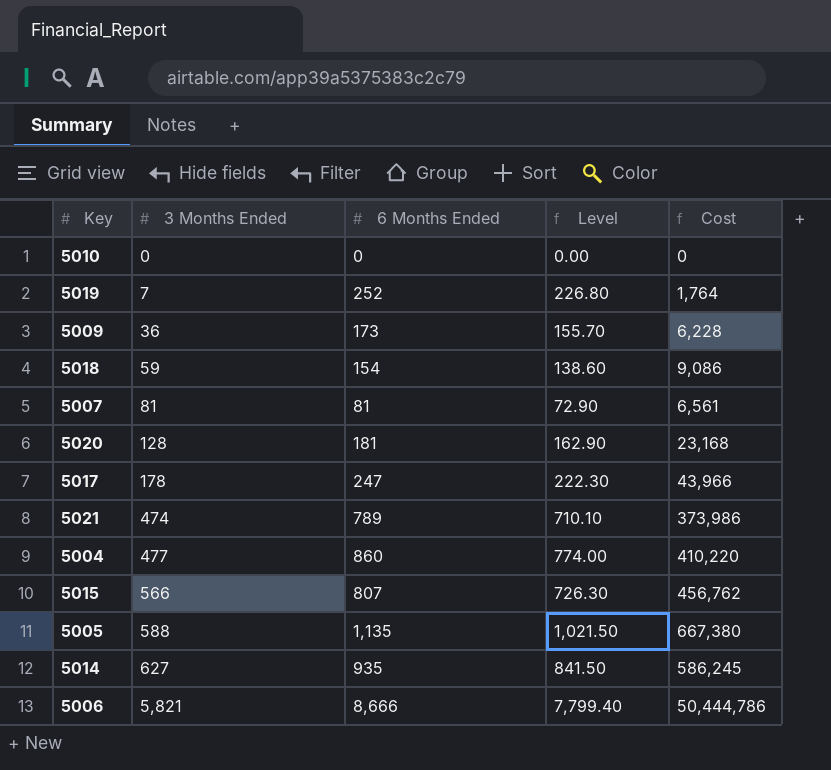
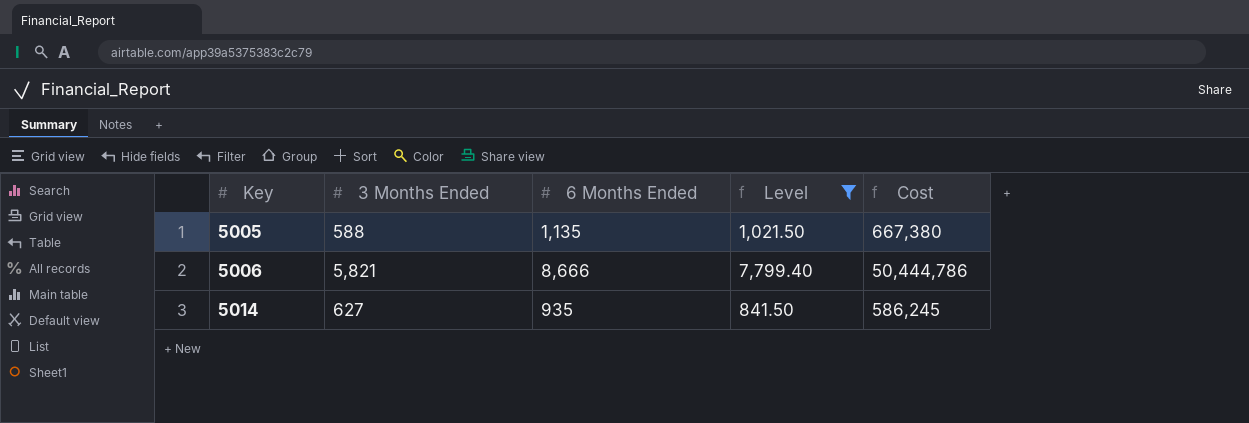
filter: none -> Level >= 841.50
row order: 3 Months Ended ascending -> Key ascending

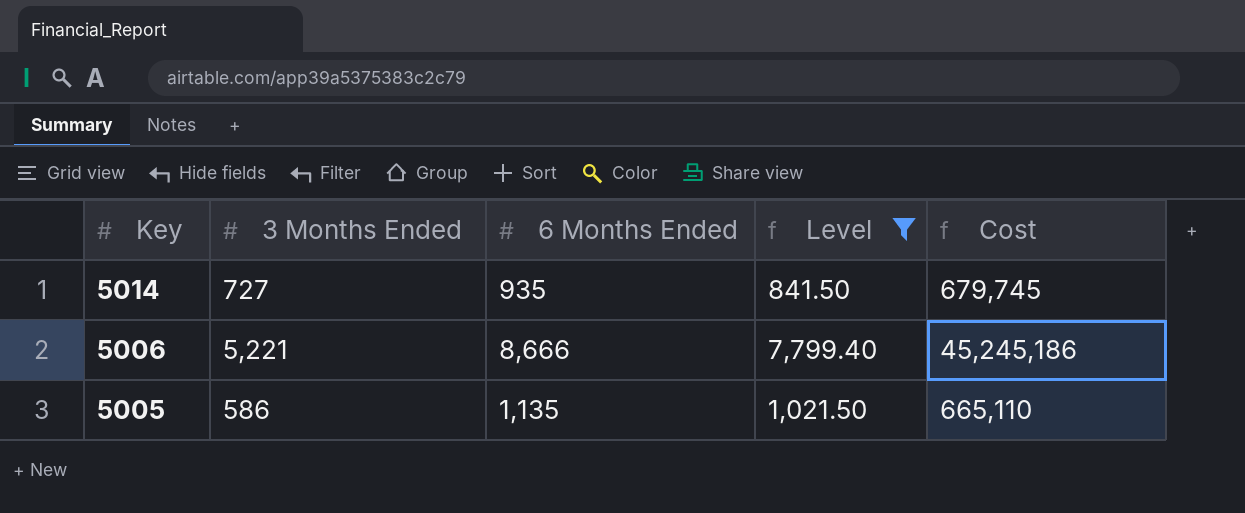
row order: Key ascending -> Key descending
5014 | 3 Months Ended: 627 -> 727
5014 | Cost: 586,245 -> 679,745
5006 | 3 Months Ended: 5,821 -> 5,221
5006 | Cost: 50,444,786 -> 45,245,186
5005 | 3 Months Ended: 588 -> 586
5005 | Cost: 667,380 -> 665,110

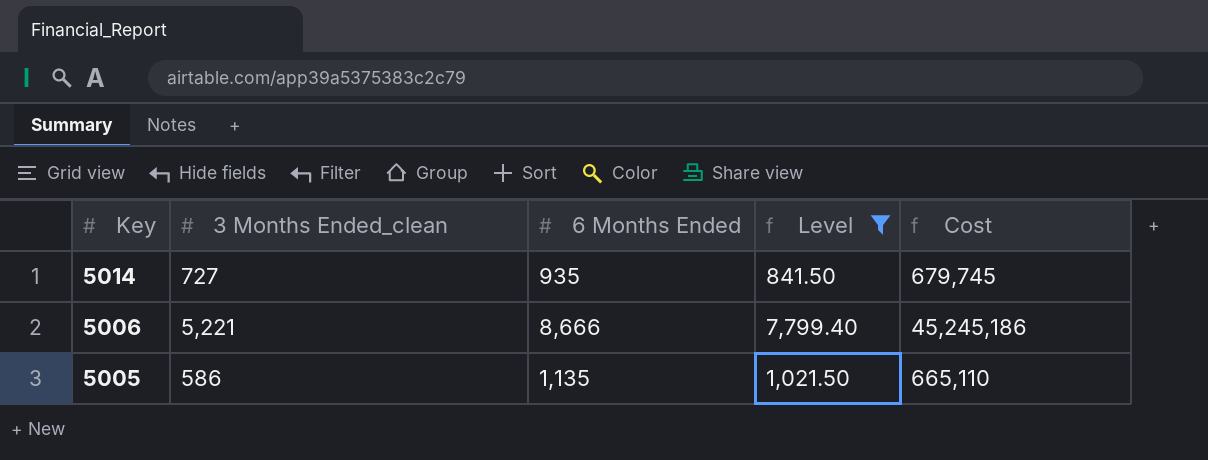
column name: 3 Months Ended -> 3 Months Ended_clean

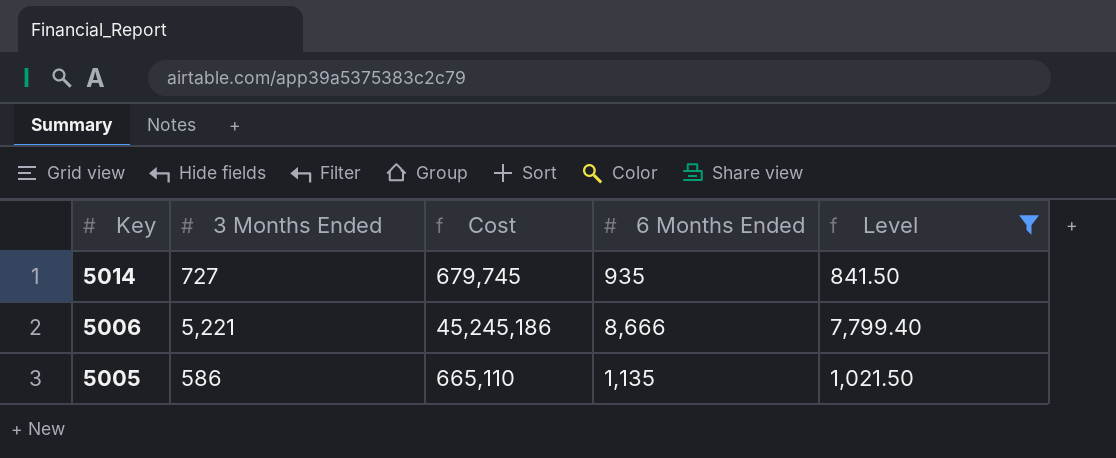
column name: 3 Months Ended_clean -> 3 Months Ended
column Cost | position: 5 -> 3

